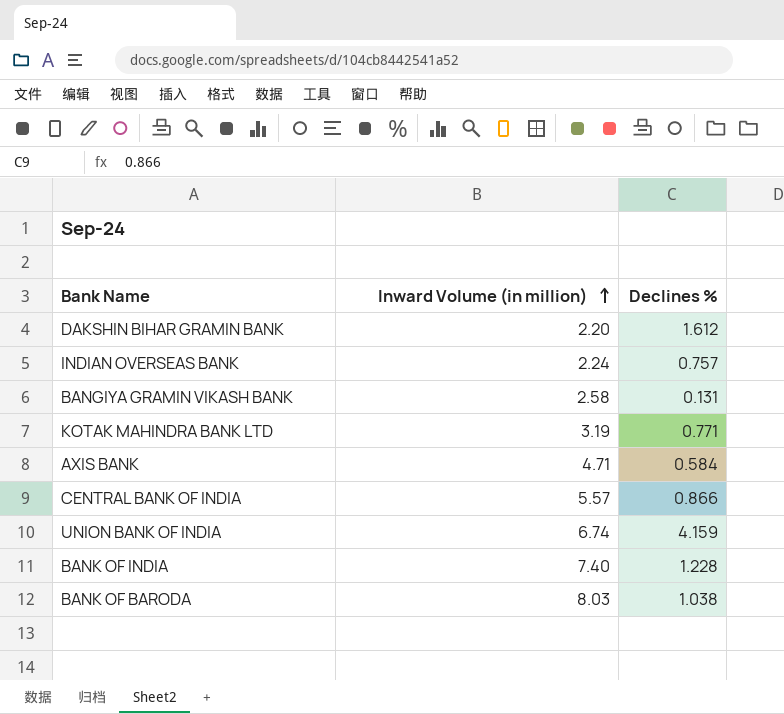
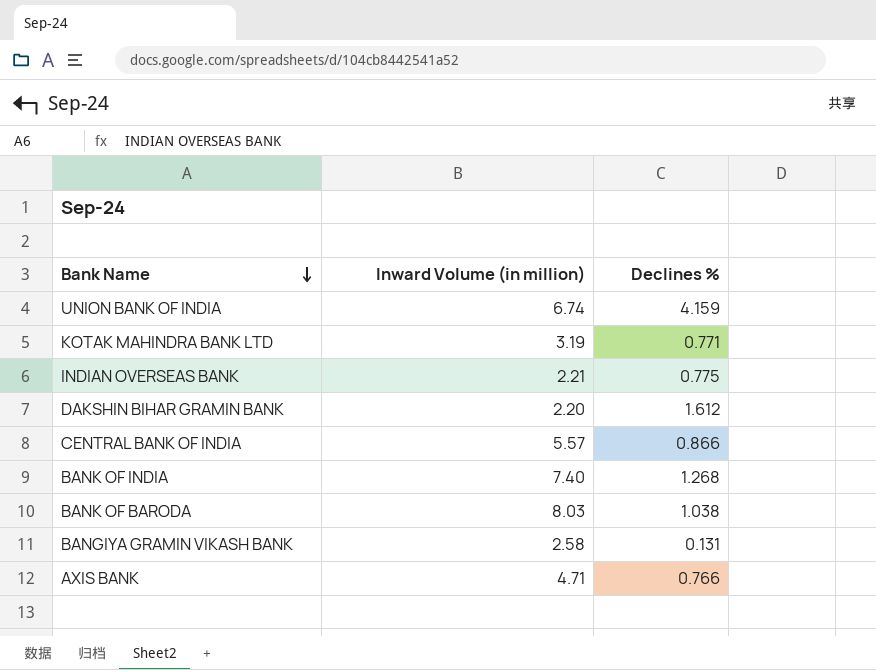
row order: Inward Volume (in million) ascending -> Bank Name descending
INDIAN OVERSEAS BANK | Inward Volume (in million): 2.24 -> 2.21
INDIAN OVERSEAS BANK | Declines %: 0.757 -> 0.775
BANK OF INDIA | Declines %: 1.228 -> 1.268
AXIS BANK | Declines %: 0.584 -> 0.766

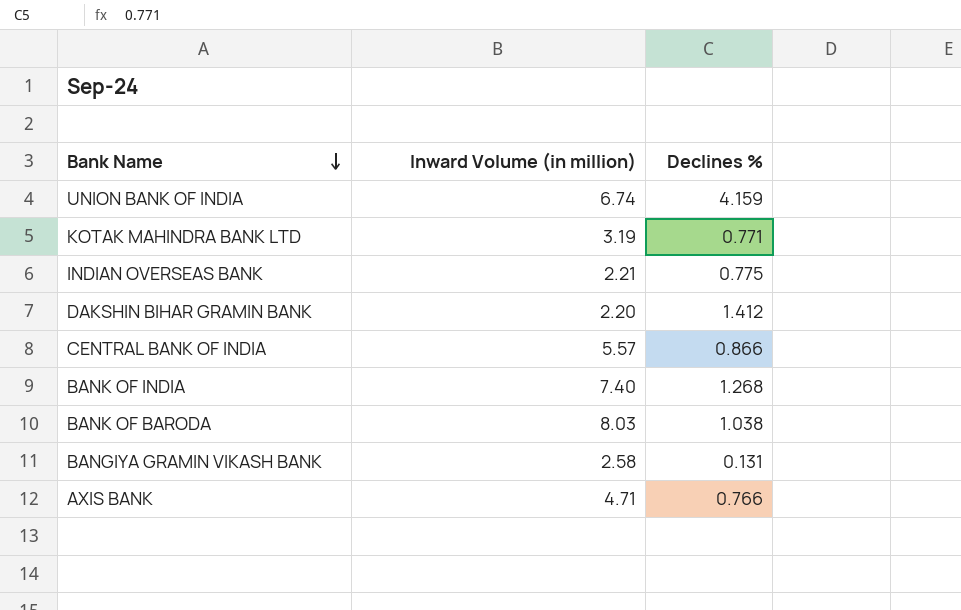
DAKSHIN BIHAR GRAMIN BANK | Declines %: 1.612 -> 1.412

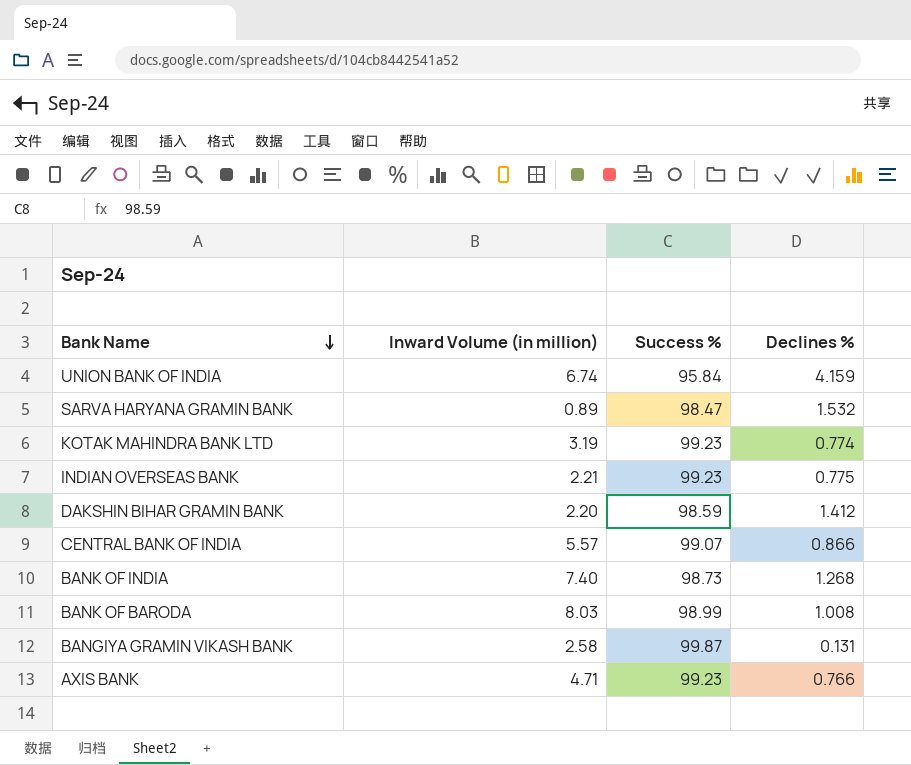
column Success % | position: none -> 3
row SARVA HARYANA GRAMIN BANK: none -> 0.89 | 98.47 | 1.532
KOTAK MAHINDRA BANK LTD | Declines %: 0.771 -> 0.774
BANK OF BARODA | Declines %: 1.038 -> 1.008

